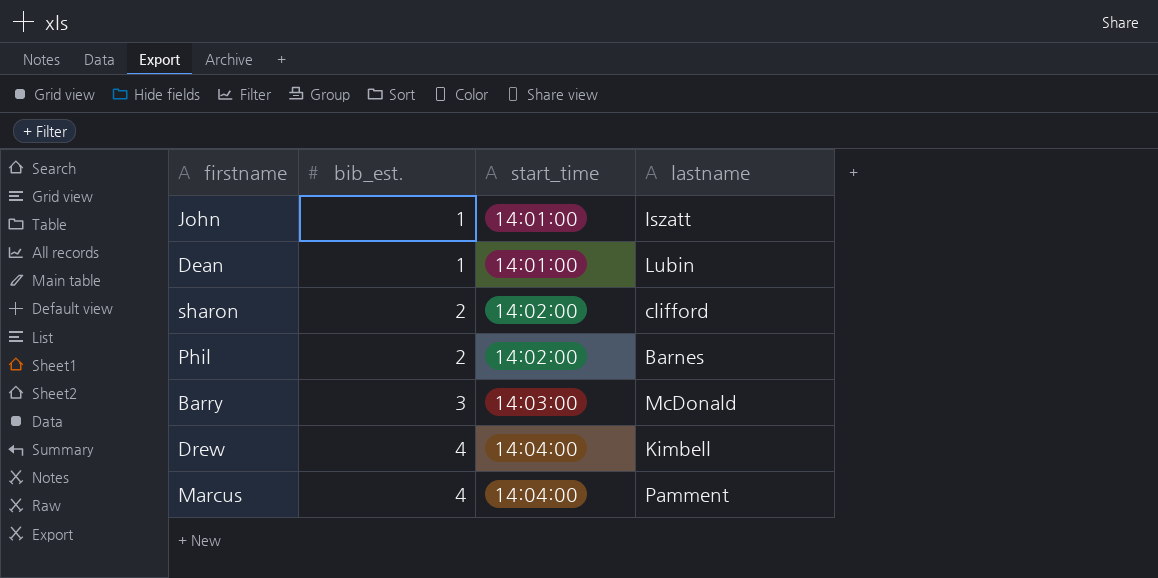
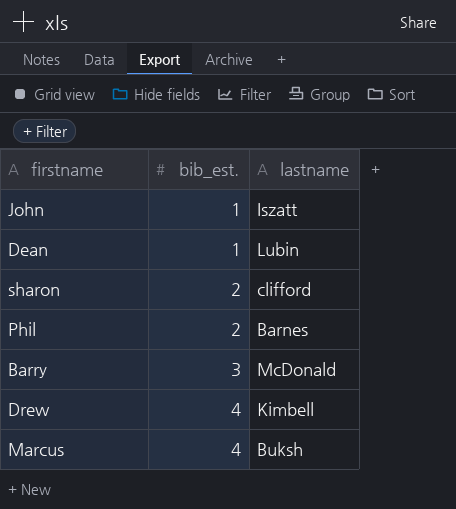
column start_time | position: 3 -> none
Marcus | lastname: Pamment -> Buksh

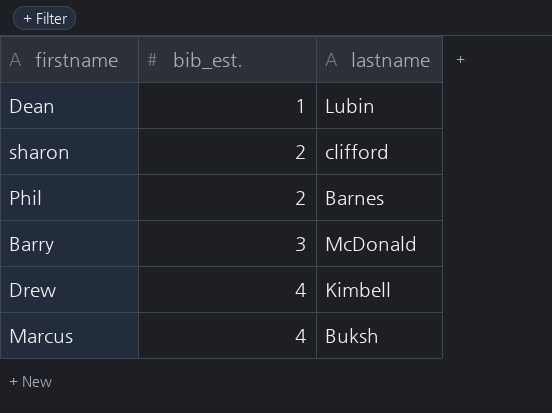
row John: 1 | Iszatt -> none

